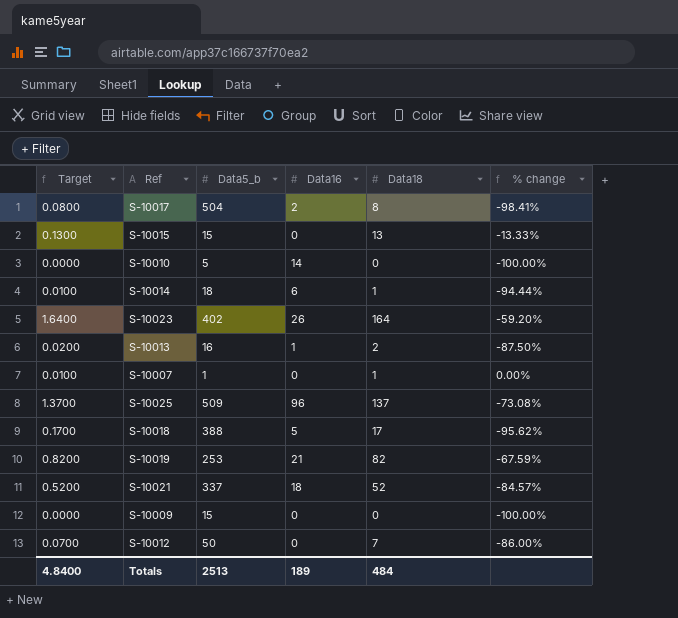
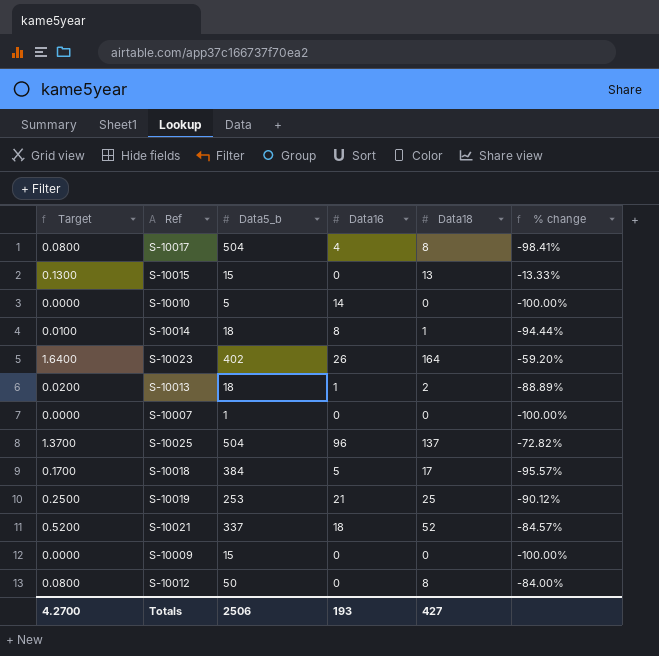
S-10017 | Data16: 2 -> 4
S-10014 | Data16: 6 -> 8
S-10013 | Data5_b: 16 -> 18
S-10013 | % change: -87.50% -> -88.89%
S-10007 | Target: 0.0100 -> 0.0000
S-10007 | Data18: 1 -> 0
S-10007 | % change: 0.00% -> -100.00%
S-10025 | Data5_b: 509 -> 504
S-10025 | % change: -73.08% -> -72.82%
S-10018 | Data5_b: 388 -> 384
S-10018 | % change: -95.62% -> -95.57%
S-10019 | Target: 0.8200 -> 0.2500
S-10019 | Data18: 82 -> 25
S-10019 | % change: -67.59% -> -90.12%
S-10012 | Target: 0.0700 -> 0.0800
S-10012 | Data18: 7 -> 8
S-10012 | % change: -86.00% -> -84.00%
Totals | Target: 4.8400 -> 4.2700
Totals | Data5_b: 2513 -> 2506
Totals | Data16: 189 -> 193
Totals | Data18: 484 -> 427

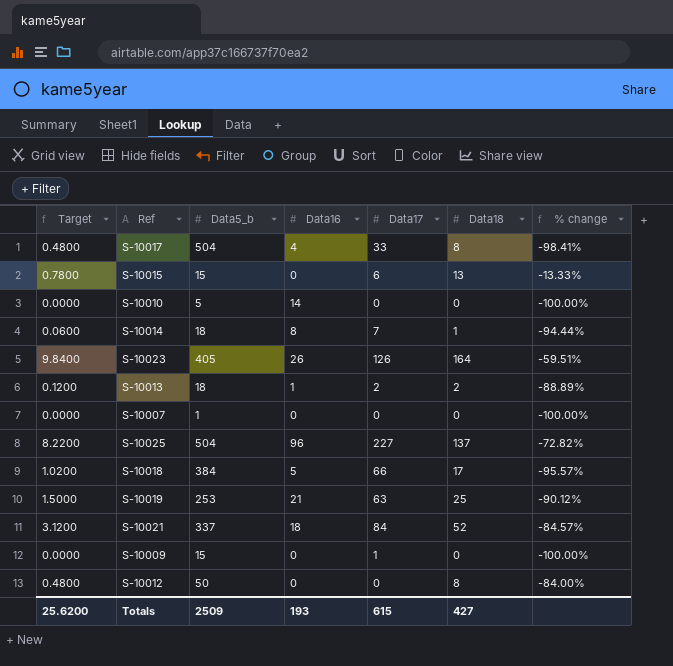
column Target | formula: [Data18] * 0.01 -> [Data18] * 0.06
column Data17 | position: none -> 5
S-10023 | Data5_b: 402 -> 405
S-10023 | % change: -59.20% -> -59.51%
Totals | Target: 4.2700 -> 25.6200
Totals | Data5_b: 2506 -> 2509

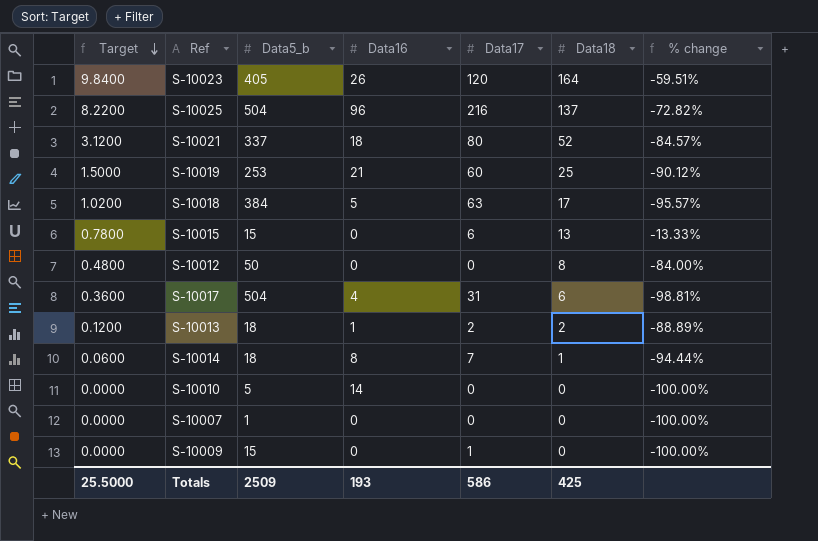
row order: none -> Target descending
S-10023 | Data17: 126 -> 120
S-10025 | Data17: 227 -> 216
S-10021 | Data17: 84 -> 80
S-10019 | Data17: 63 -> 60
S-10018 | Data17: 66 -> 63
S-10017 | Target: 0.4800 -> 0.3600
S-10017 | Data17: 33 -> 31
S-10017 | Data18: 8 -> 6
S-10017 | % change: -98.41% -> -98.81%
Totals | Target: 25.6200 -> 25.5000
Totals | Data17: 615 -> 586
Totals | Data18: 427 -> 425

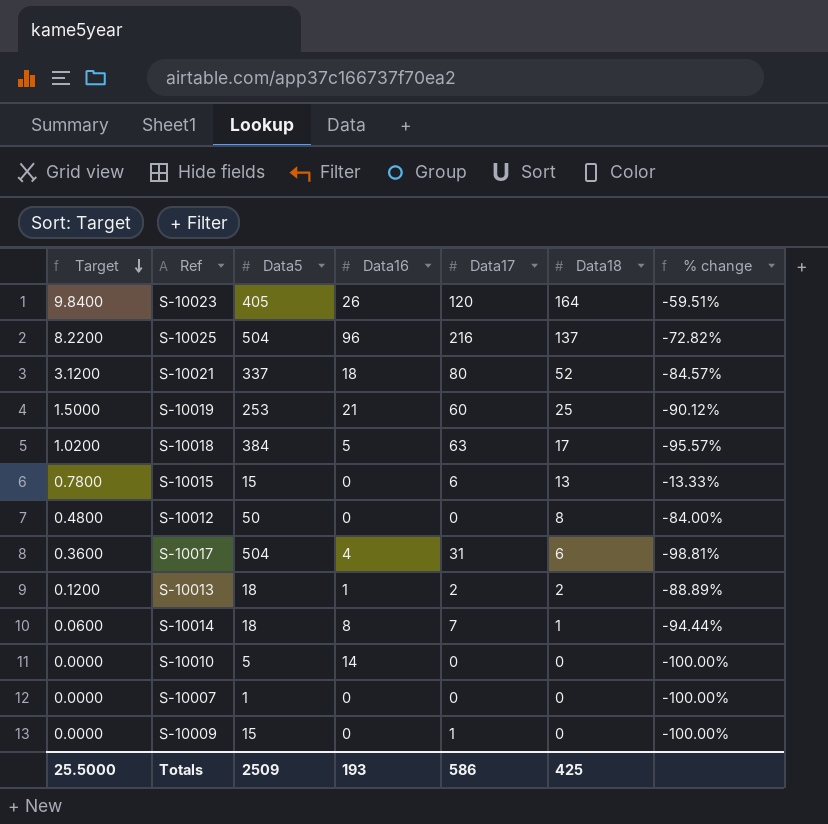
column name: Data5_b -> Data5

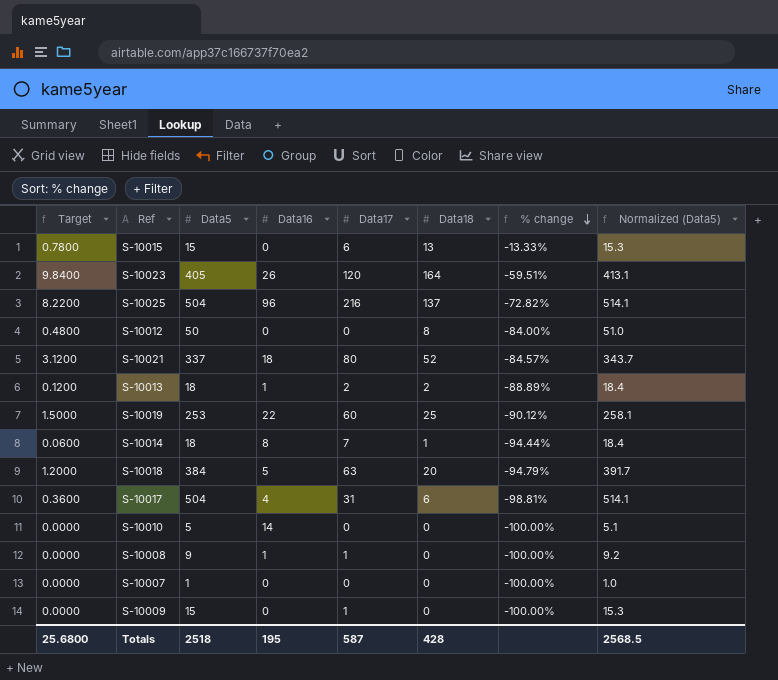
row order: Target descending -> % change descending
column Normalized (Data5) | formula: none -> [Data5] * 1.02
S-10019 | Data16: 21 -> 22
S-10018 | Target: 1.0200 -> 1.2000
S-10018 | Data18: 17 -> 20
S-10018 | % change: -95.57% -> -94.79%
row S-10008: none -> 0.0000 | 9 | 1 | 1 | 0 | -100.00% | 9.2
Totals | Target: 25.5000 -> 25.6800
Totals | Data5: 2509 -> 2518
Totals | Data16: 193 -> 195
Totals | Data17: 586 -> 587
Totals | Data18: 425 -> 428

